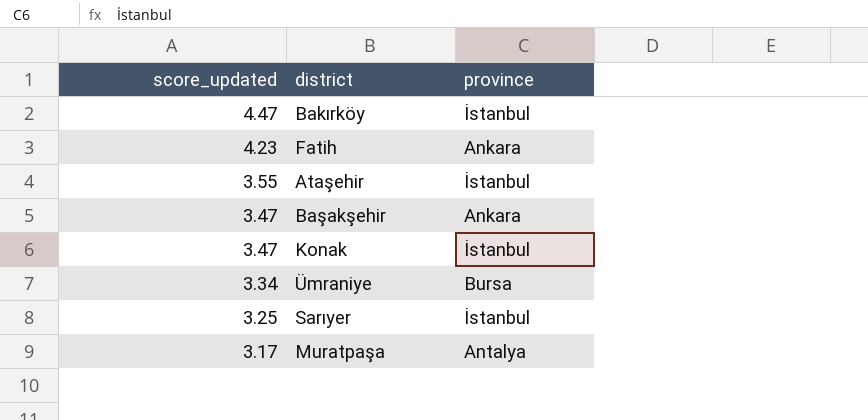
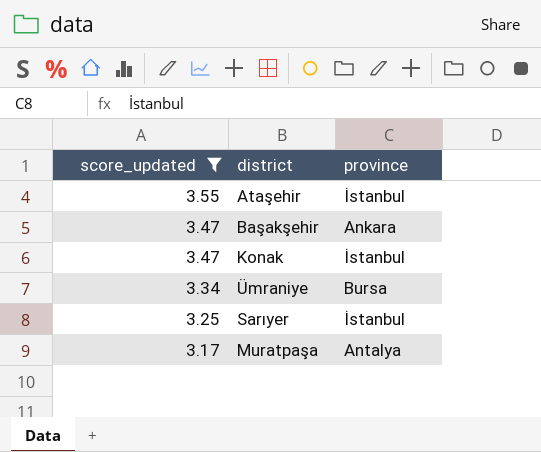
filter: none -> score_updated <= 3.55

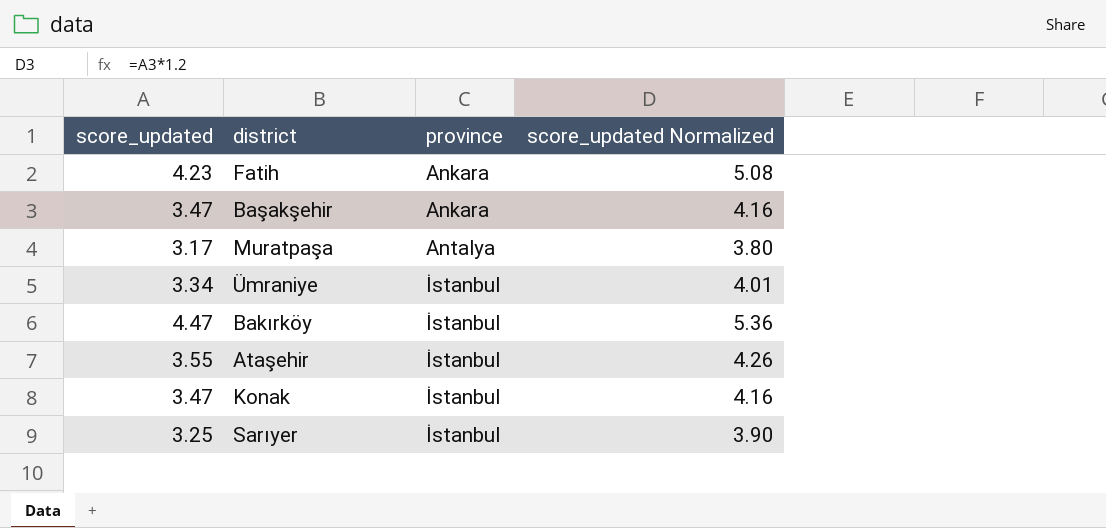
filter: score_updated <= 3.55 -> none
row order: score_updated descending -> province ascending
column score_updated Normalized | formula: none -> [score_updated] * 1.2
Ümraniye | province: Bursa -> İstanbul

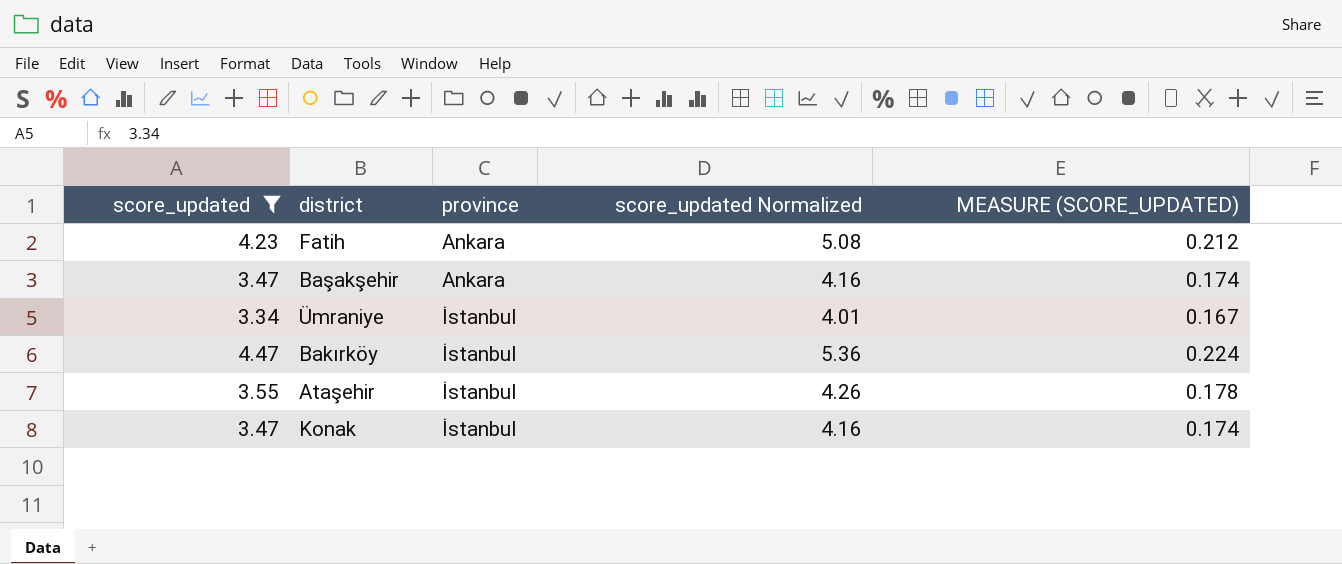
filter: none -> score_updated >= 3.34
column MEASURE (SCORE_UPDATED) | formula: none -> [score_updated] * 0.05

